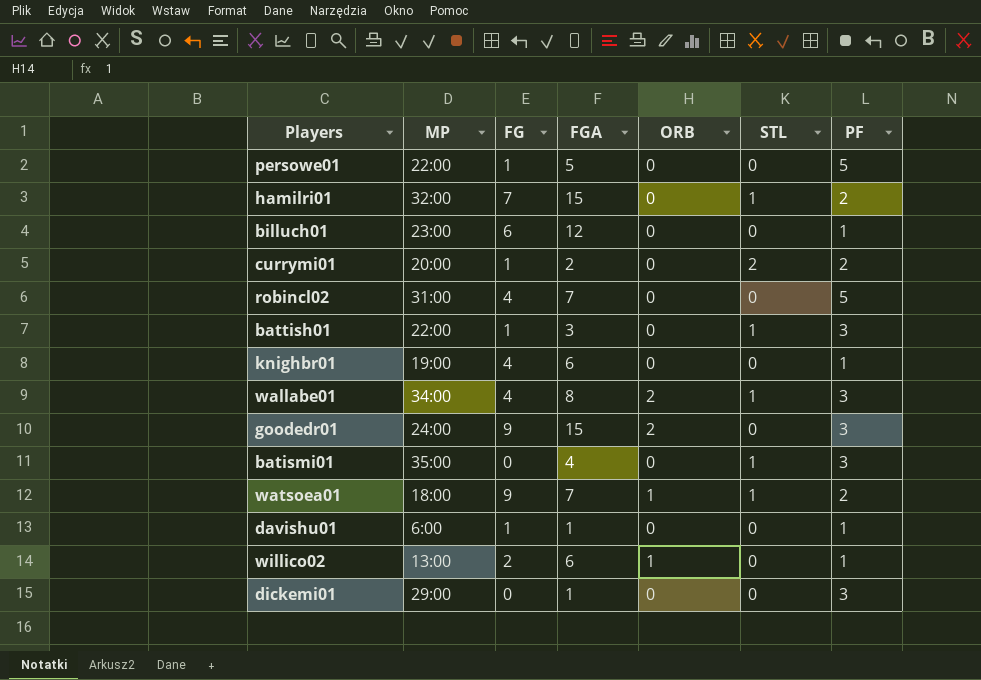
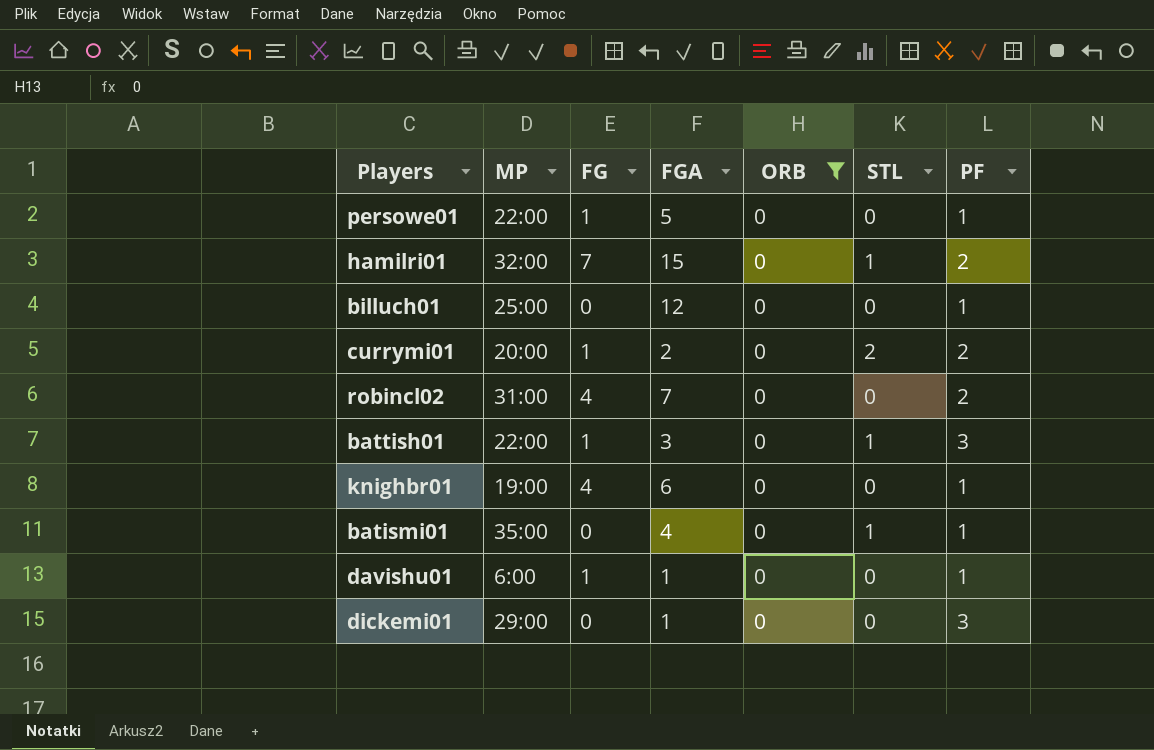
filter: none -> ORB = 0
persowe01 | PF: 5 -> 1
billuch01 | MP: 23:00 -> 25:00
billuch01 | FG: 6 -> 0
robincl02 | PF: 5 -> 2
batismi01 | PF: 3 -> 1

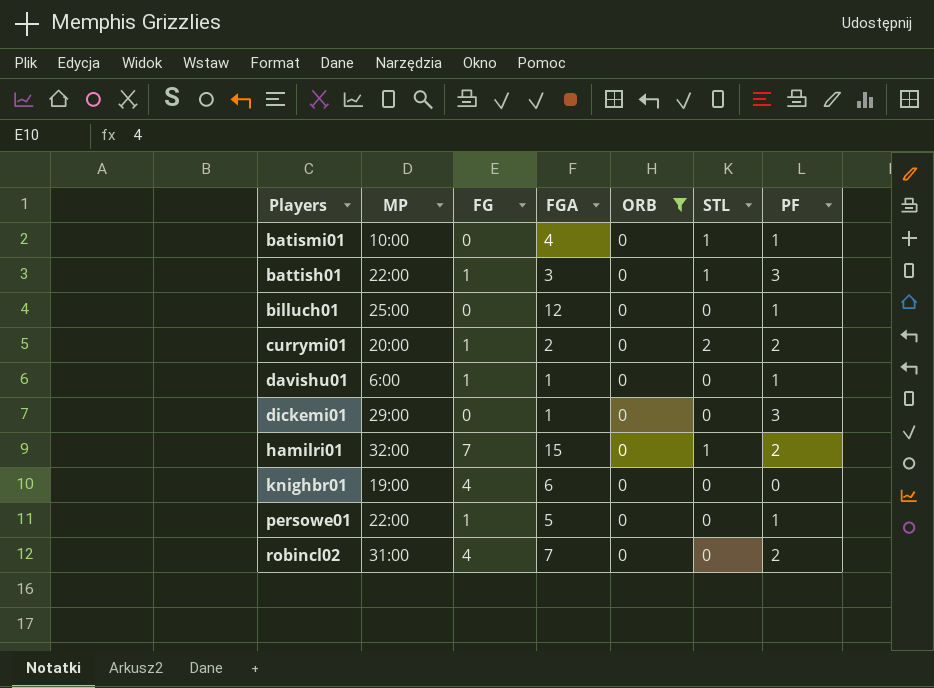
row order: none -> Players ascending
batismi01 | MP: 35:00 -> 10:00
knighbr01 | PF: 1 -> 0

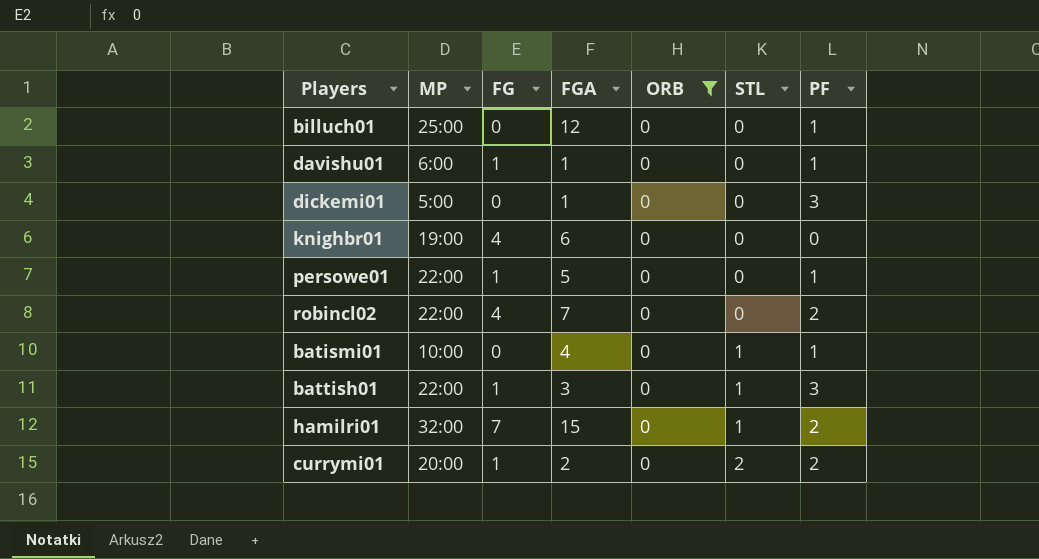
row order: Players ascending -> STL ascending
dickemi01 | MP: 29:00 -> 5:00
robincl02 | MP: 31:00 -> 22:00

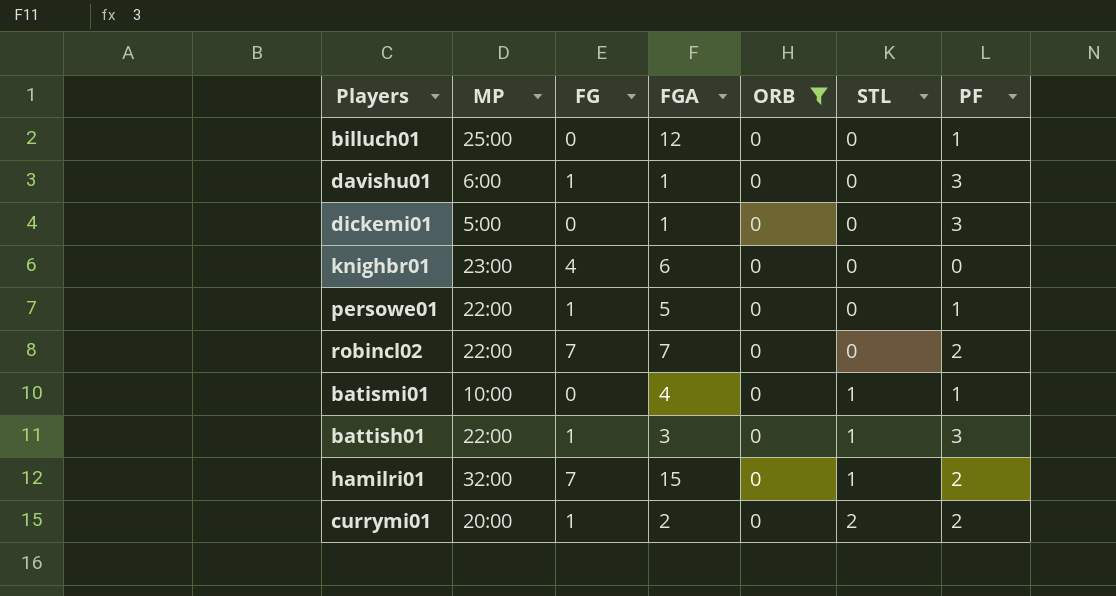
davishu01 | PF: 1 -> 3
knighbr01 | MP: 19:00 -> 23:00
robincl02 | FG: 4 -> 7

